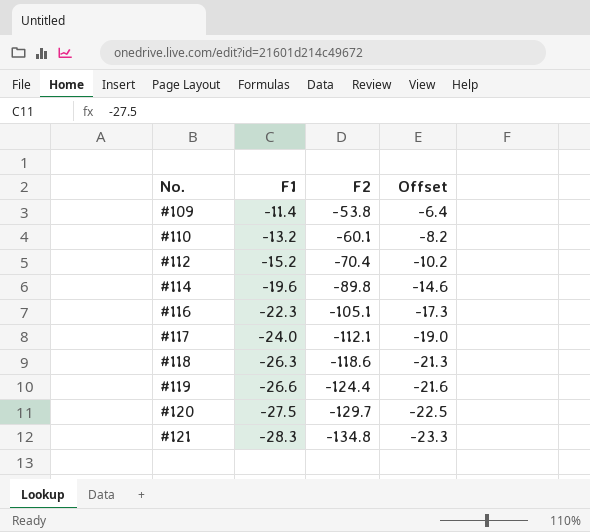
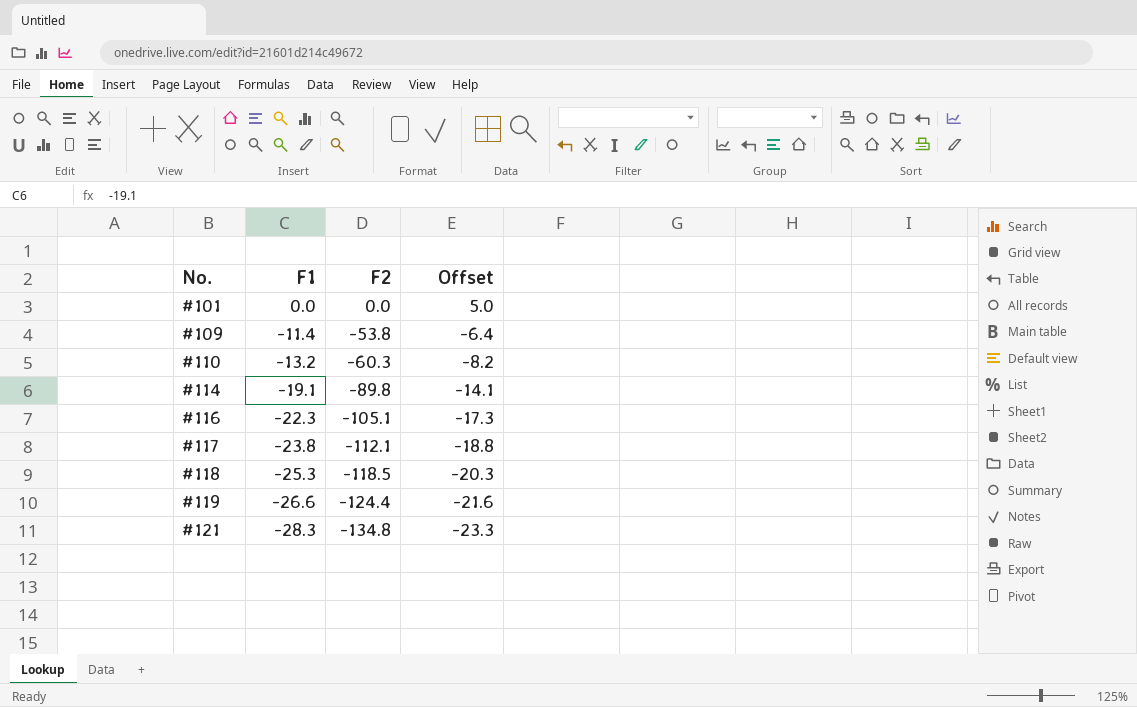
row #112: -15.2 | -70.4 | -10.2 -> none
row #120: -27.5 | -129.7 | -22.5 -> none
row #101: none -> 0.0 | 0.0 | 5.0
#110 | F2: -60.1 -> -60.3
#114 | F1: -19.6 -> -19.1
#114 | Offset: -14.6 -> -14.1
#117 | F1: -24.0 -> -23.8
#117 | Offset: -19.0 -> -18.8
#118 | F1: -26.3 -> -25.3
#118 | F2: -118.6 -> -118.5
#118 | Offset: -21.3 -> -20.3

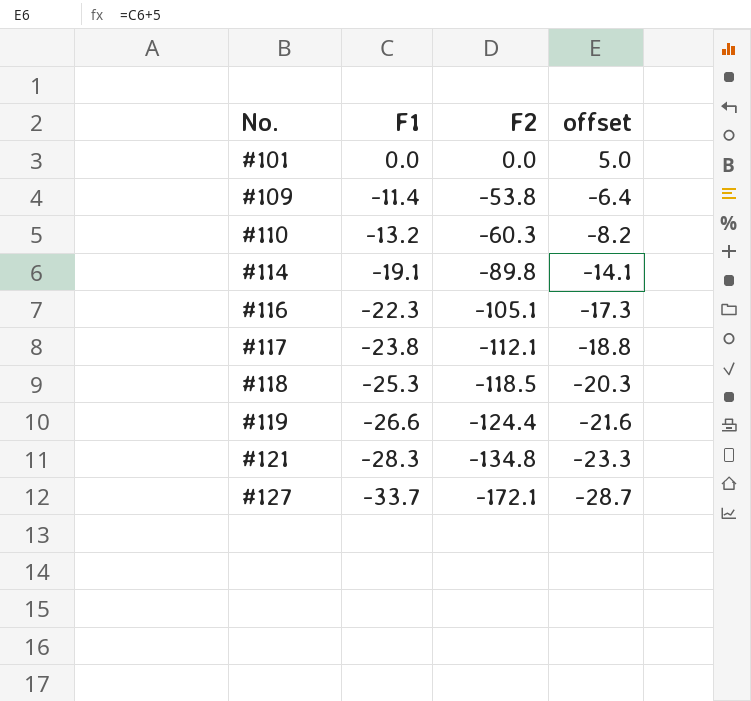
column name: Offset -> offset
row #127: none -> -33.7 | -172.1 | -28.7

